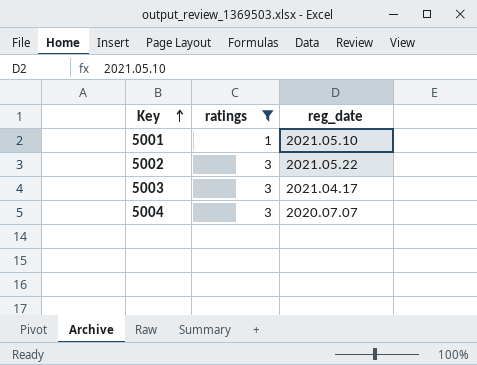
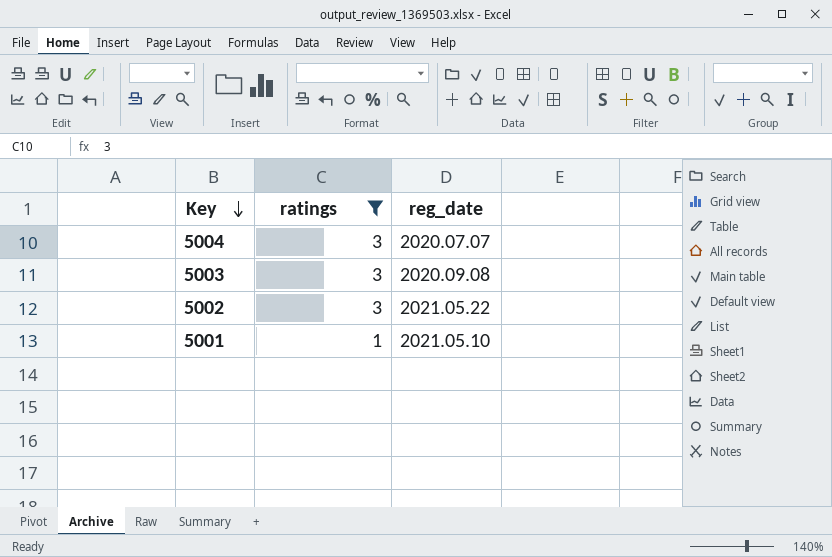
row order: Key ascending -> Key descending
5003 | reg_date: 2021.04.17 -> 2020.09.08

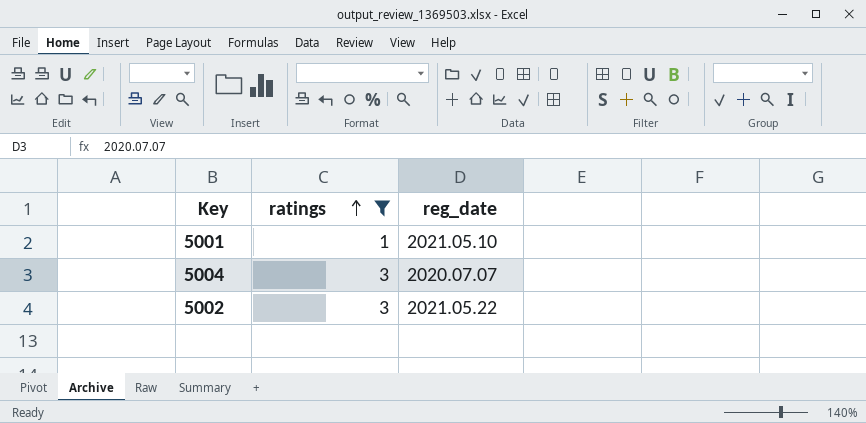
row order: Key descending -> ratings ascending
row 5003: 3 | 2020.09.08 -> none

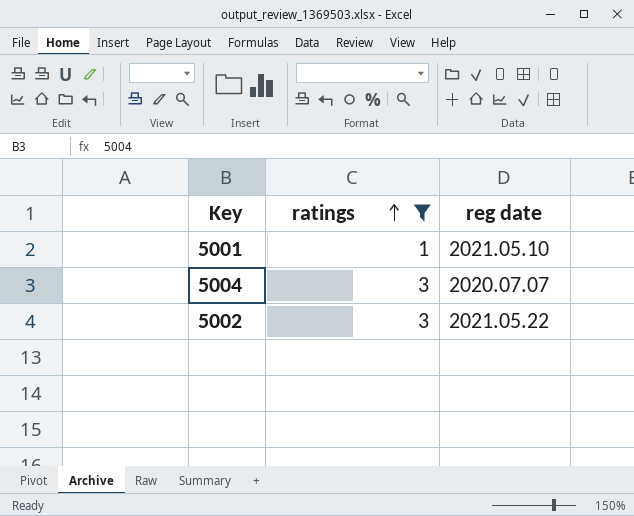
column name: reg_date -> reg date

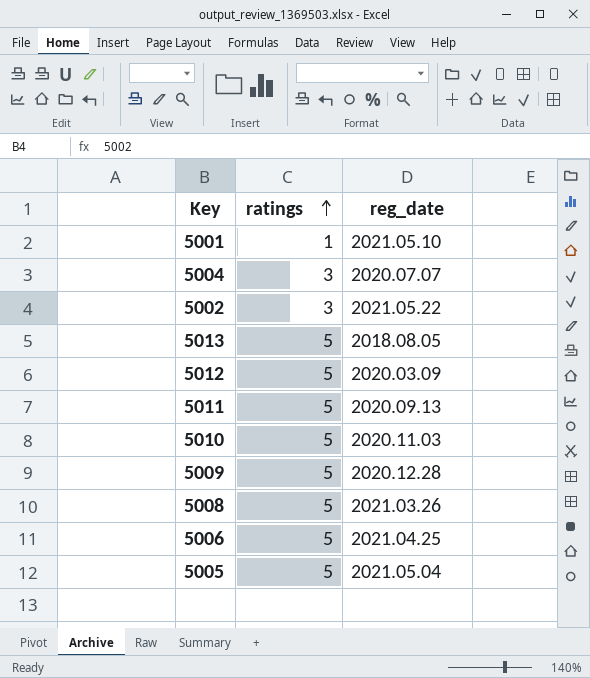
filter: ratings != 5 -> none
column name: reg date -> reg_date

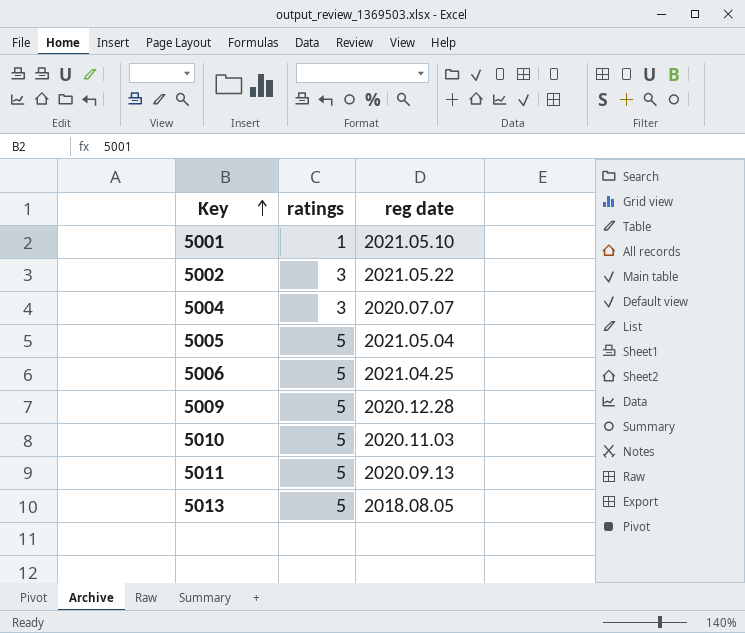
row order: ratings ascending -> Key ascending
column name: reg_date -> reg date
row 5012: 5 | 2020.03.09 -> none
row 5008: 5 | 2021.03.26 -> none

